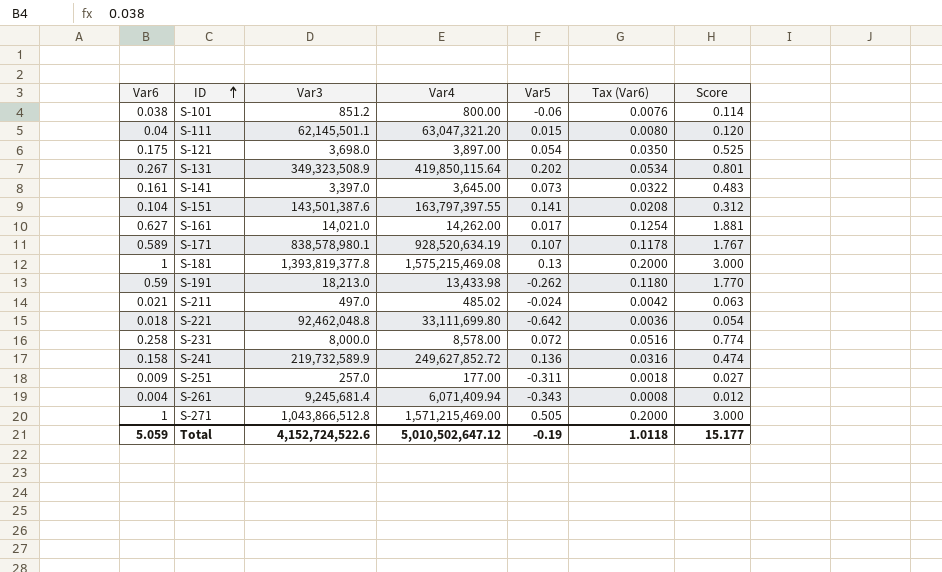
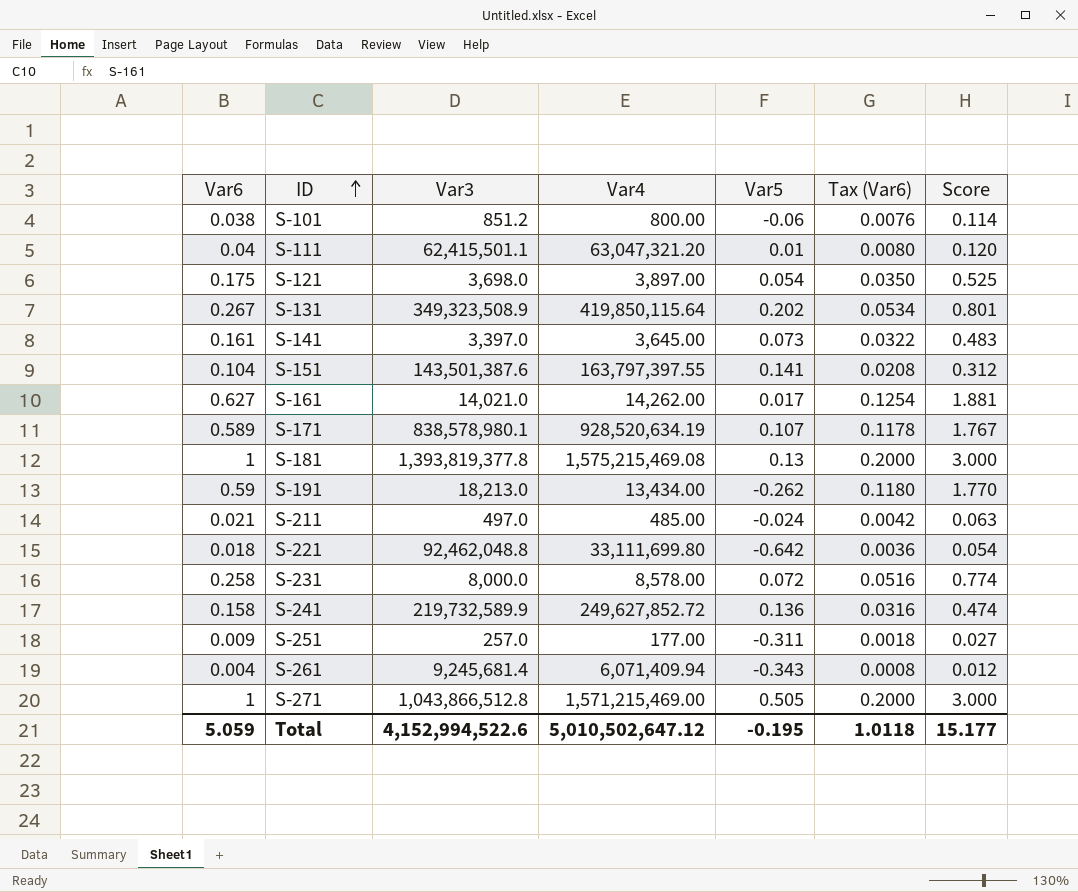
S-111 | Var3: 62,145,501.1 -> 62,415,501.1
S-111 | Var5: 0.015 -> 0.01
S-191 | Var4: 13,433.98 -> 13,434.00
S-211 | Var4: 485.02 -> 485.00
Total | Var3: 4,152,724,522.6 -> 4,152,994,522.6
Total | Var5: -0.19 -> -0.195

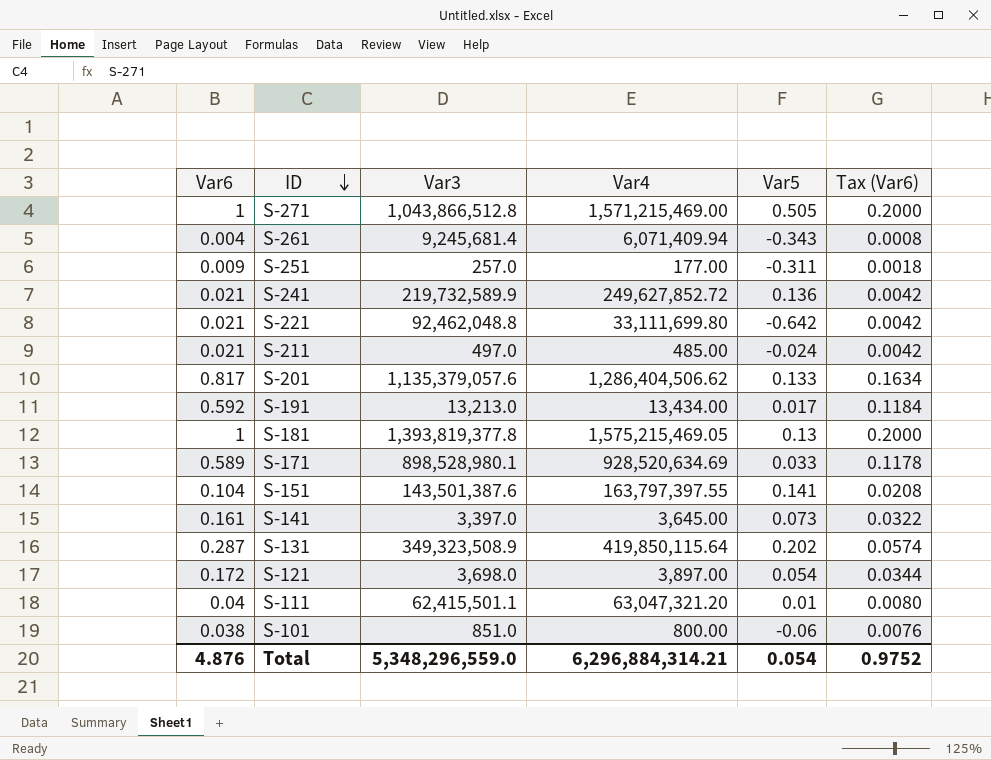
row order: ID ascending -> ID descending
column Score | formula: [Var6] * 3 -> none
row S-161: 0.627 | 14,021.0 | 14,262.00 | 0.017 | 0.1254 | 1.881 -> none
row S-231: 0.258 | 8,000.0 | 8,578.00 | 0.072 | 0.0516 | 0.774 -> none
S-241 | Var6: 0.158 -> 0.021
S-241 | Tax (Var6): 0.0316 -> 0.0042
S-221 | Var6: 0.018 -> 0.021
S-221 | Tax (Var6): 0.0036 -> 0.0042
row S-201: none -> 0.817 | 1,135,379,057.6 | 1,286,404,506.62 | 0.133 | 0.1634
S-191 | Var6: 0.59 -> 0.592
S-191 | Var3: 18,213.0 -> 13,213.0
S-191 | Var5: -0.262 -> 0.017
S-191 | Tax (Var6): 0.1180 -> 0.1184
S-181 | Var4: 1,575,215,469.08 -> 1,575,215,469.05
S-171 | Var3: 838,578,980.1 -> 898,528,980.1
S-171 | Var4: 928,520,634.19 -> 928,520,634.69
S-171 | Var5: 0.107 -> 0.033
S-131 | Var6: 0.267 -> 0.287
S-131 | Tax (Var6): 0.0534 -> 0.0574
S-121 | Var6: 0.175 -> 0.172
S-121 | Tax (Var6): 0.0350 -> 0.0344
S-101 | Var3: 851.2 -> 851.0
Total | Var6: 5.059 -> 4.876
Total | Var3: 4,152,994,522.6 -> 5,348,296,559.0
Total | Var4: 5,010,502,647.12 -> 6,296,884,314.21
Total | Var5: -0.195 -> 0.054
Total | Tax (Var6): 1.0118 -> 0.9752

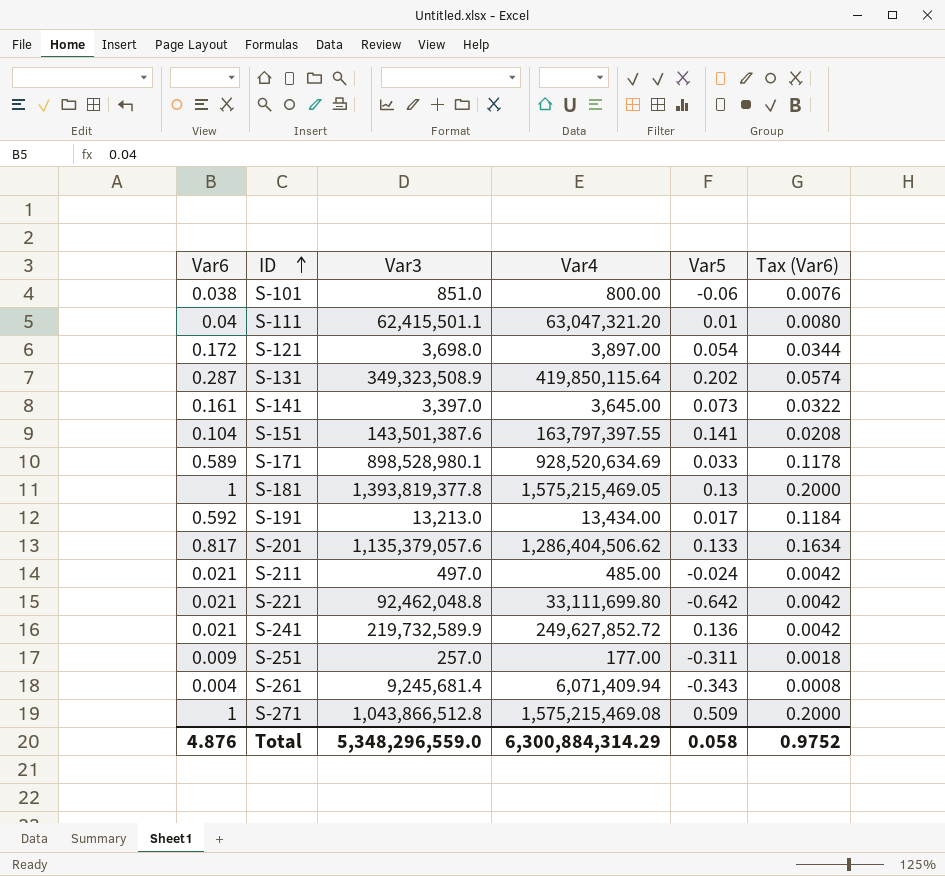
row order: ID descending -> ID ascending
S-271 | Var4: 1,571,215,469.00 -> 1,575,215,469.08
S-271 | Var5: 0.505 -> 0.509
Total | Var4: 6,296,884,314.21 -> 6,300,884,314.29
Total | Var5: 0.054 -> 0.058

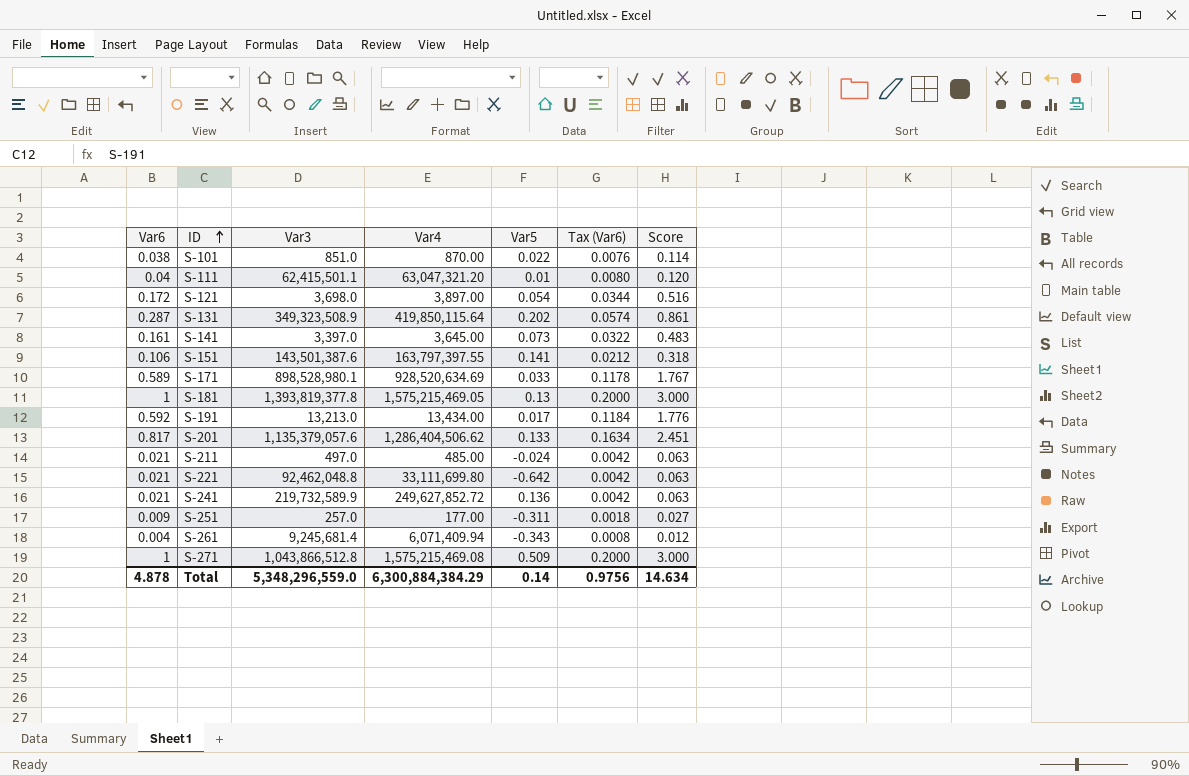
column Score | formula: none -> [Var6] * 3
S-101 | Var4: 800.00 -> 870.00
S-101 | Var5: -0.06 -> 0.022
S-151 | Var6: 0.104 -> 0.106
S-151 | Tax (Var6): 0.0208 -> 0.0212
Total | Var6: 4.876 -> 4.878
Total | Var4: 6,300,884,314.29 -> 6,300,884,384.29
Total | Var5: 0.058 -> 0.14
Total | Tax (Var6): 0.9752 -> 0.9756

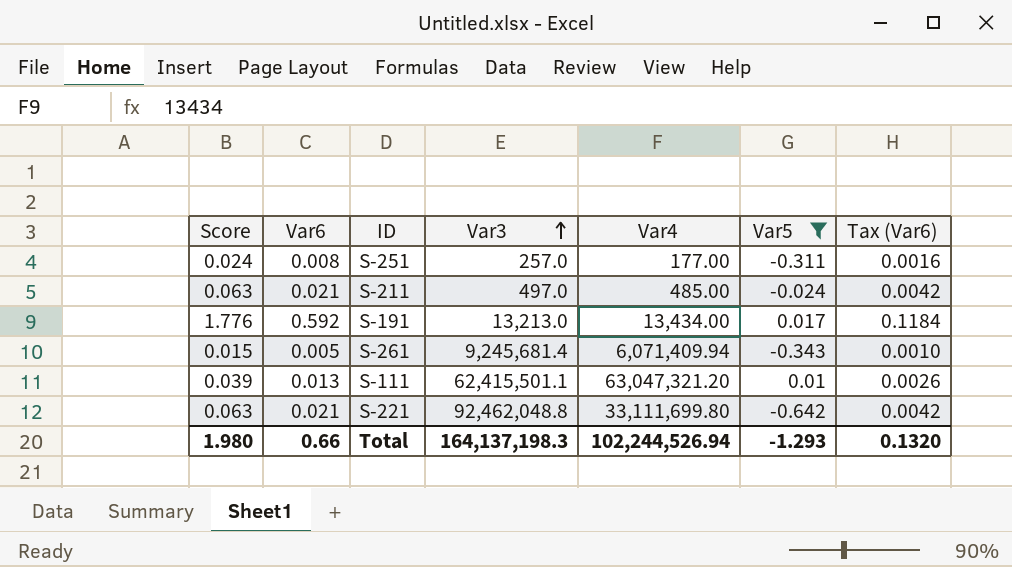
filter: none -> Var5 <= 0.017
row order: ID ascending -> Var3 ascending
column Score | position: 7 -> 1
S-251 | Score: 0.027 -> 0.024
S-251 | Var6: 0.009 -> 0.008
S-251 | Tax (Var6): 0.0018 -> 0.0016
S-261 | Score: 0.012 -> 0.015
S-261 | Var6: 0.004 -> 0.005
S-261 | Tax (Var6): 0.0008 -> 0.0010
S-111 | Score: 0.120 -> 0.039
S-111 | Var6: 0.04 -> 0.013
S-111 | Tax (Var6): 0.0080 -> 0.0026
Total | Score: 14.634 -> 1.980
Total | Var6: 4.878 -> 0.66
Total | Var3: 5,348,296,559.0 -> 164,137,198.3
Total | Var4: 6,300,884,384.29 -> 102,244,526.94
Total | Var5: 0.14 -> -1.293
Total | Tax (Var6): 0.9756 -> 0.1320

